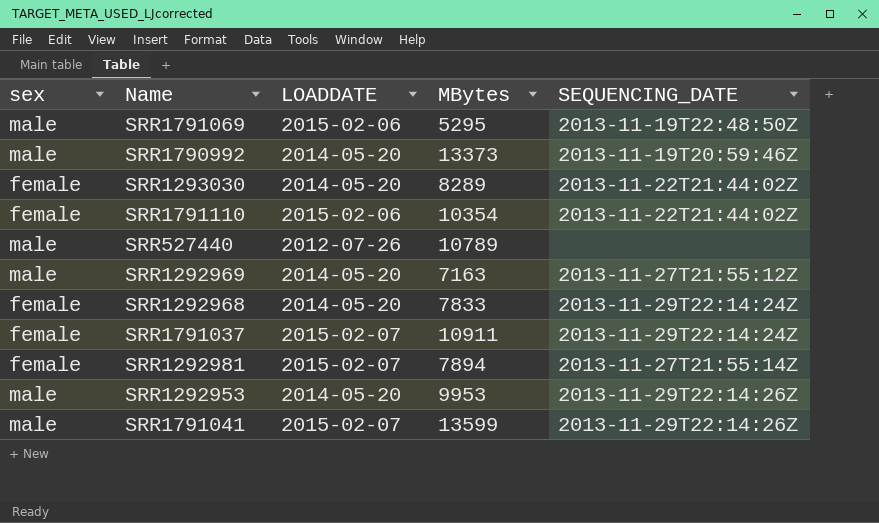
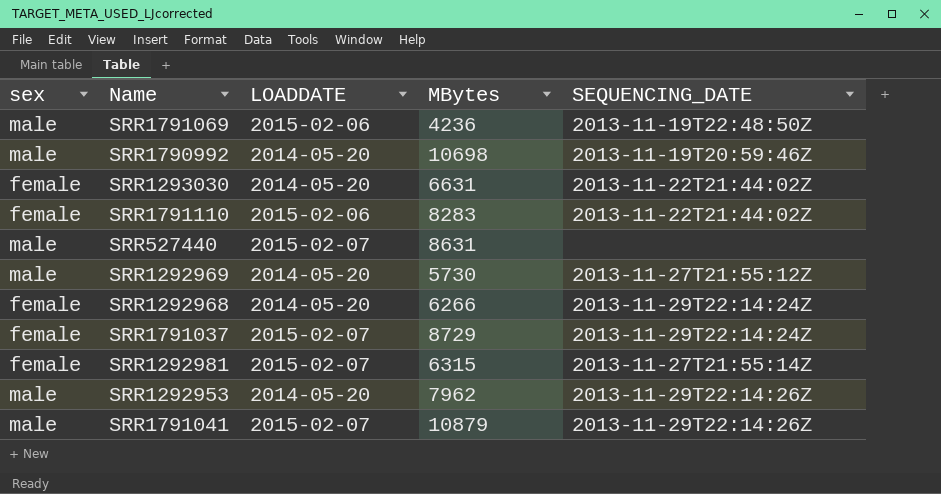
SRR1791069 | MBytes: 5295 -> 4236
SRR1790992 | MBytes: 13373 -> 10698
SRR1293030 | MBytes: 8289 -> 6631
SRR1791110 | MBytes: 10354 -> 8283
SRR527440 | LOADDATE: 2012-07-26 -> 2015-02-07
SRR527440 | MBytes: 10789 -> 8631
SRR1292969 | MBytes: 7163 -> 5730
SRR1292968 | MBytes: 7833 -> 6266
SRR1791037 | MBytes: 10911 -> 8729
SRR1292981 | MBytes: 7894 -> 6315
SRR1292953 | MBytes: 9953 -> 7962
SRR1791041 | MBytes: 13599 -> 10879

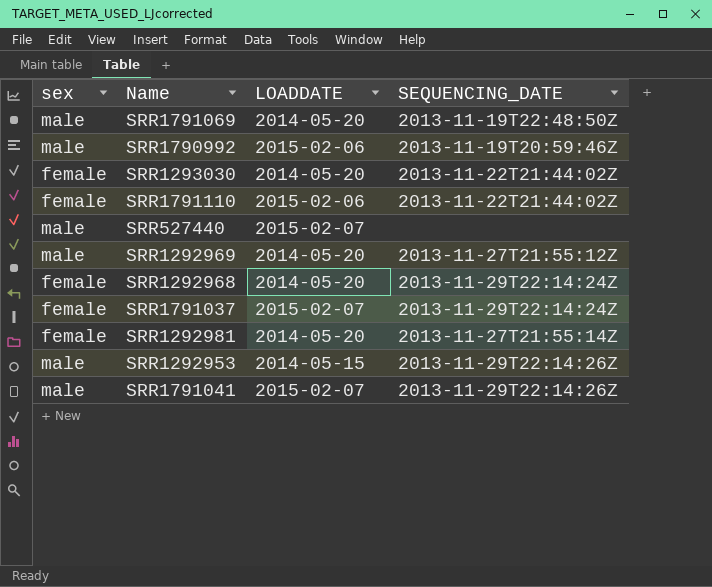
column MBytes | position: 4 -> none
SRR1791069 | LOADDATE: 2015-02-06 -> 2014-05-20
SRR1790992 | LOADDATE: 2014-05-20 -> 2015-02-06
SRR1292981 | LOADDATE: 2015-02-07 -> 2014-05-20
SRR1292953 | LOADDATE: 2014-05-20 -> 2014-05-15

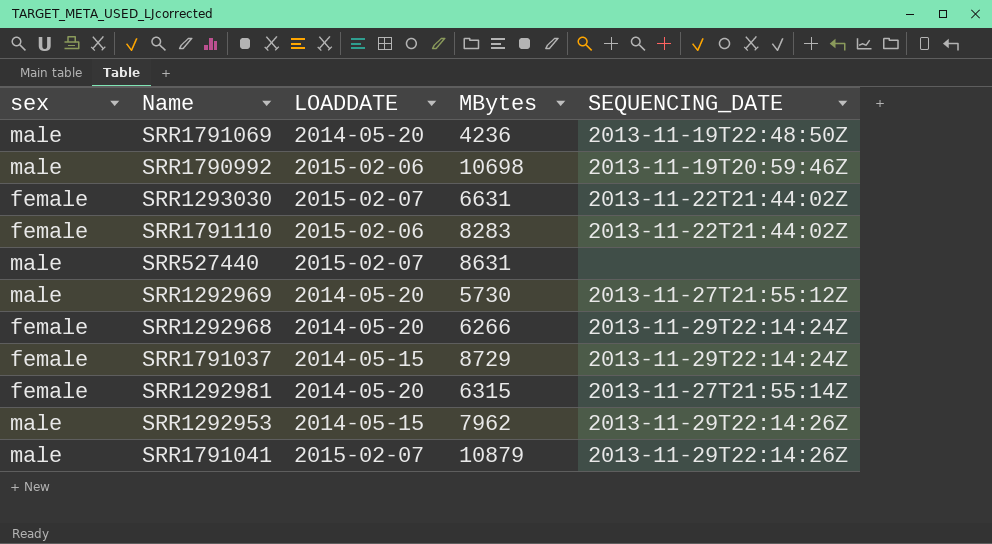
column MBytes | position: none -> 4
SRR1293030 | LOADDATE: 2014-05-20 -> 2015-02-07
SRR1791037 | LOADDATE: 2015-02-07 -> 2014-05-15

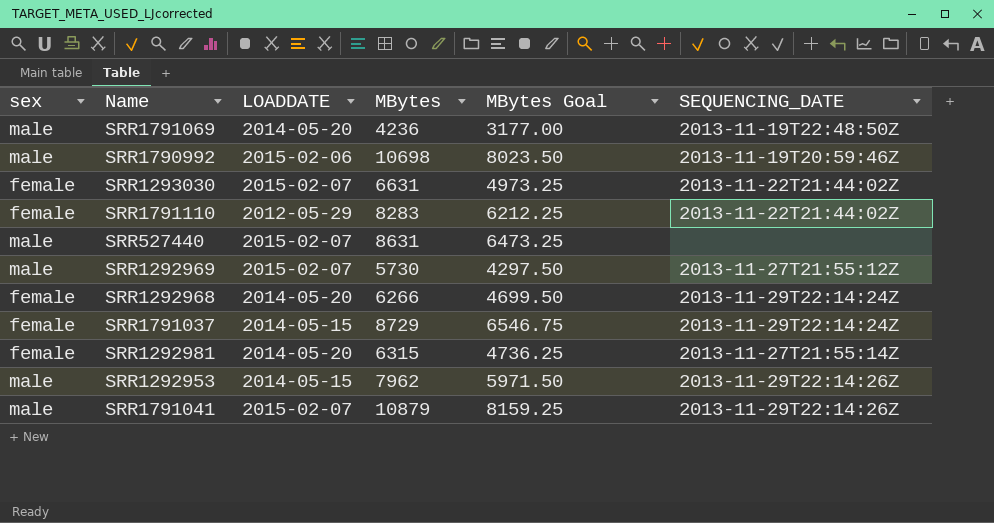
column MBytes Goal | formula: none -> [MBytes] * 0.75
SRR1791110 | LOADDATE: 2015-02-06 -> 2012-05-29
SRR1292969 | LOADDATE: 2014-05-20 -> 2015-02-07

